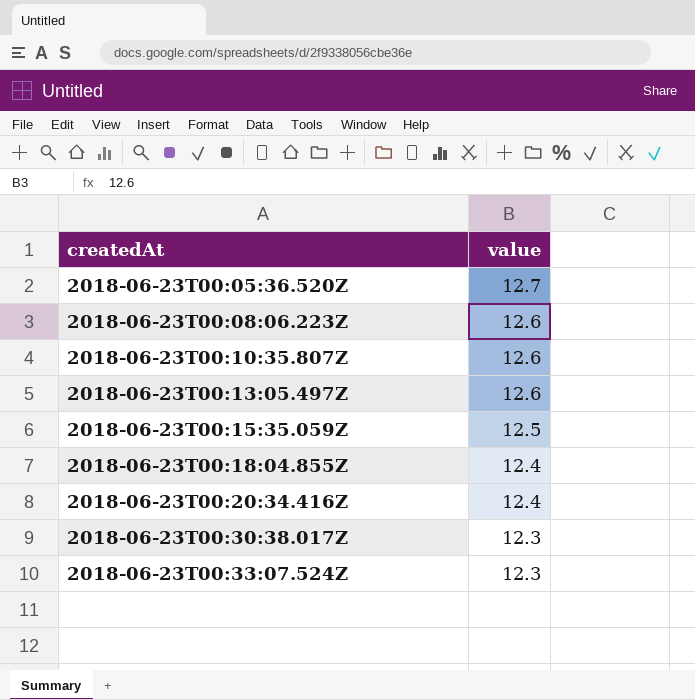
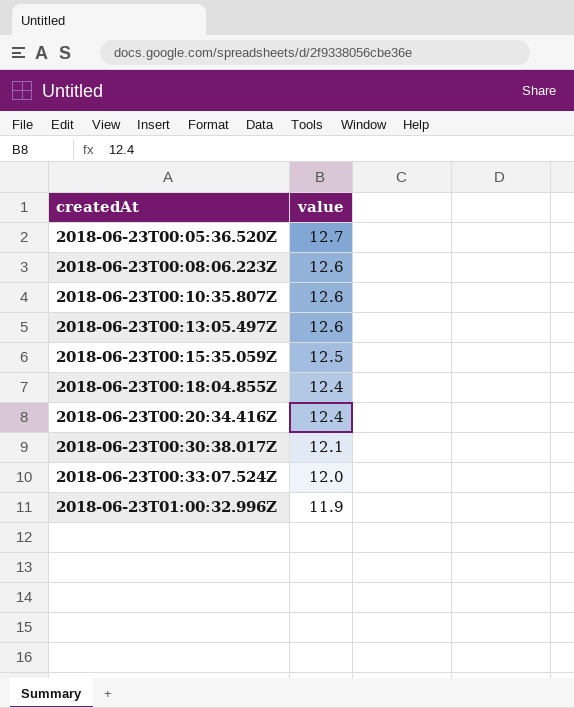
2018-06-23T00:30:38.017Z | value: 12.3 -> 12.1
2018-06-23T00:33:07.524Z | value: 12.3 -> 12.0
row 2018-06-23T01:00:32.996Z: none -> 11.9

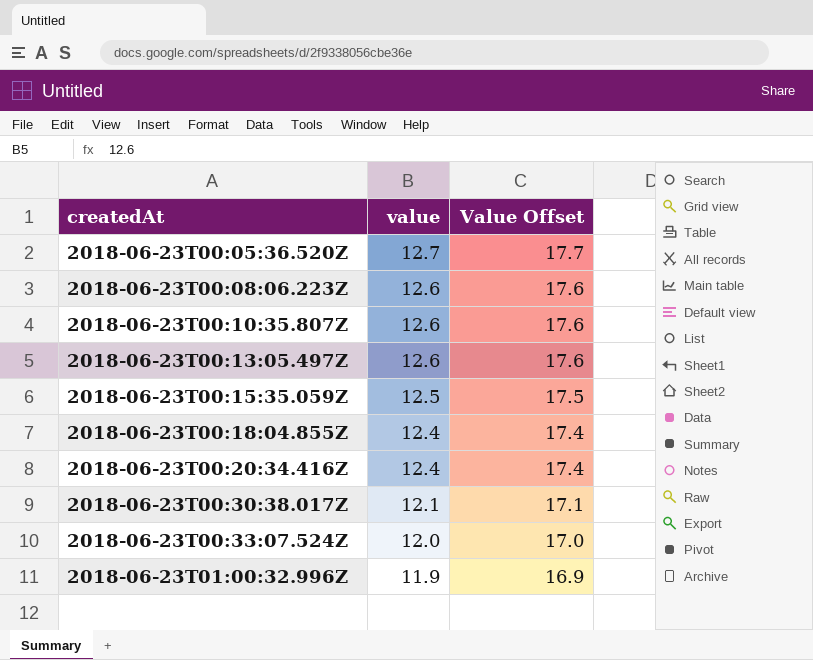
column Value Offset | formula: none -> [value] + 5

